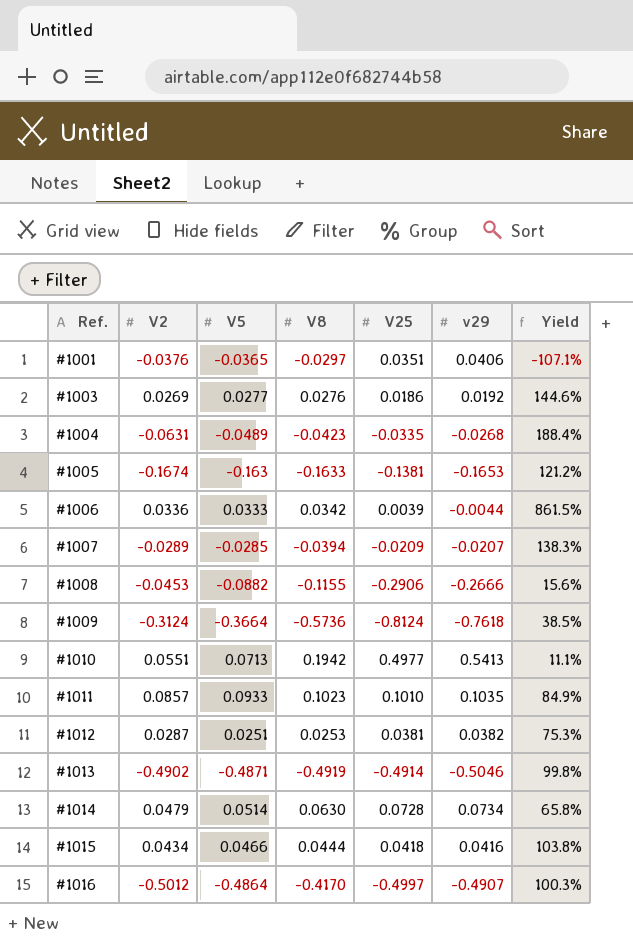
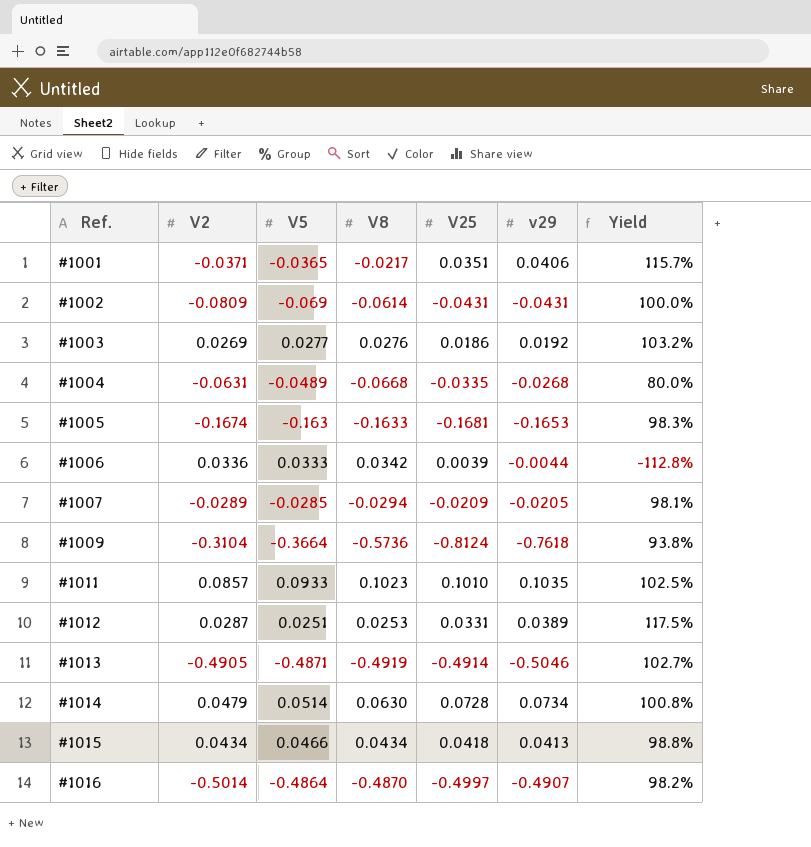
column Yield | formula: [V2] / [V25] -> [v29] / [V25]
row #1008: -0.0453 | -0.0882 | -0.1155 | -0.2906 | -0.2666 | 15.6% -> none
row #1010: 0.0551 | 0.0713 | 0.1942 | 0.4977 | 0.5413 | 11.1% -> none
#1001 | V2: -0.0376 -> -0.0371
#1001 | V8: -0.0297 -> -0.0217
row #1002: none -> -0.0809 | -0.069 | -0.0614 | -0.0431 | -0.0431 | 100.0%
#1004 | V8: -0.0423 -> -0.0668
#1005 | V25: -0.1381 -> -0.1681
#1007 | V8: -0.0394 -> -0.0294
#1007 | v29: -0.0207 -> -0.0205
#1009 | V2: -0.3124 -> -0.3104
#1012 | V25: 0.0381 -> 0.0331
#1012 | v29: 0.0382 -> 0.0389
#1013 | V2: -0.4902 -> -0.4905
#1015 | V8: 0.0444 -> 0.0434
#1015 | v29: 0.0416 -> 0.0413
#1016 | V2: -0.5012 -> -0.5014
#1016 | V8: -0.4170 -> -0.4870

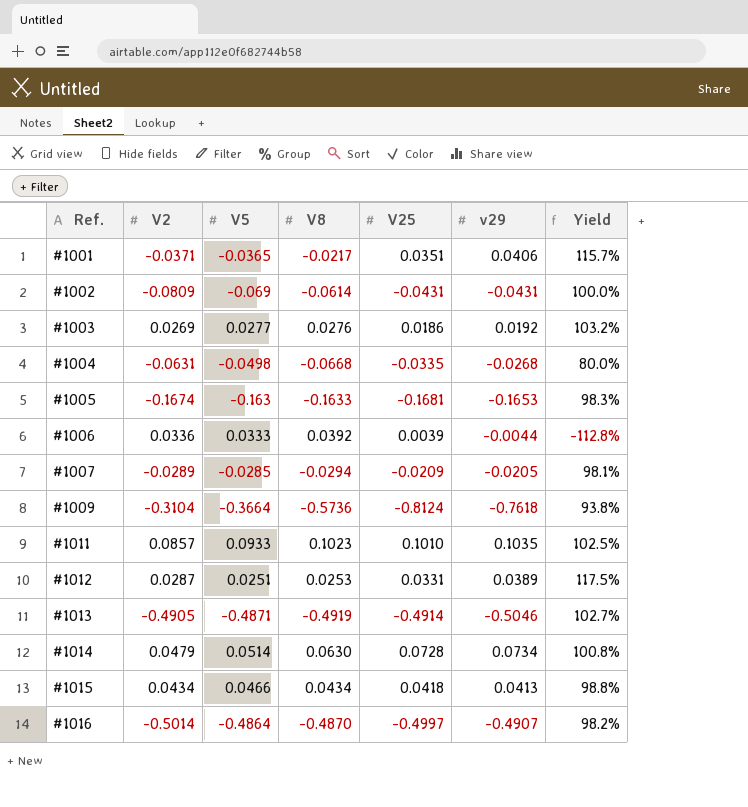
#1004 | V5: -0.0489 -> -0.0498
#1006 | V8: 0.0342 -> 0.0392

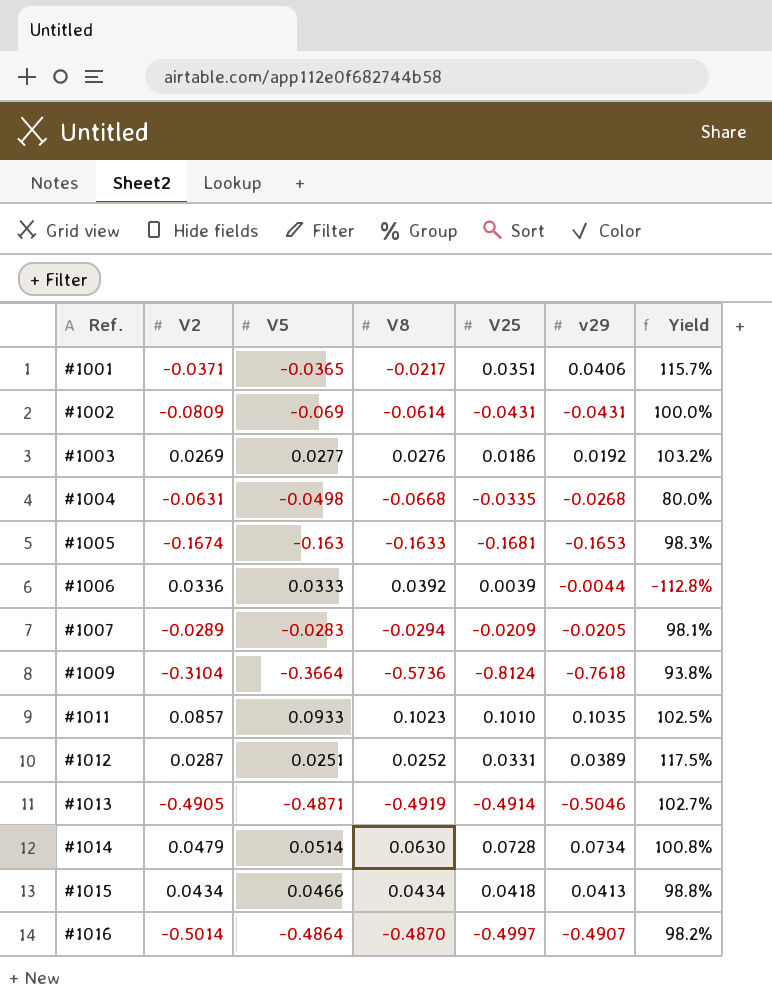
#1007 | V5: -0.0285 -> -0.0283
#1012 | V8: 0.0253 -> 0.0252

